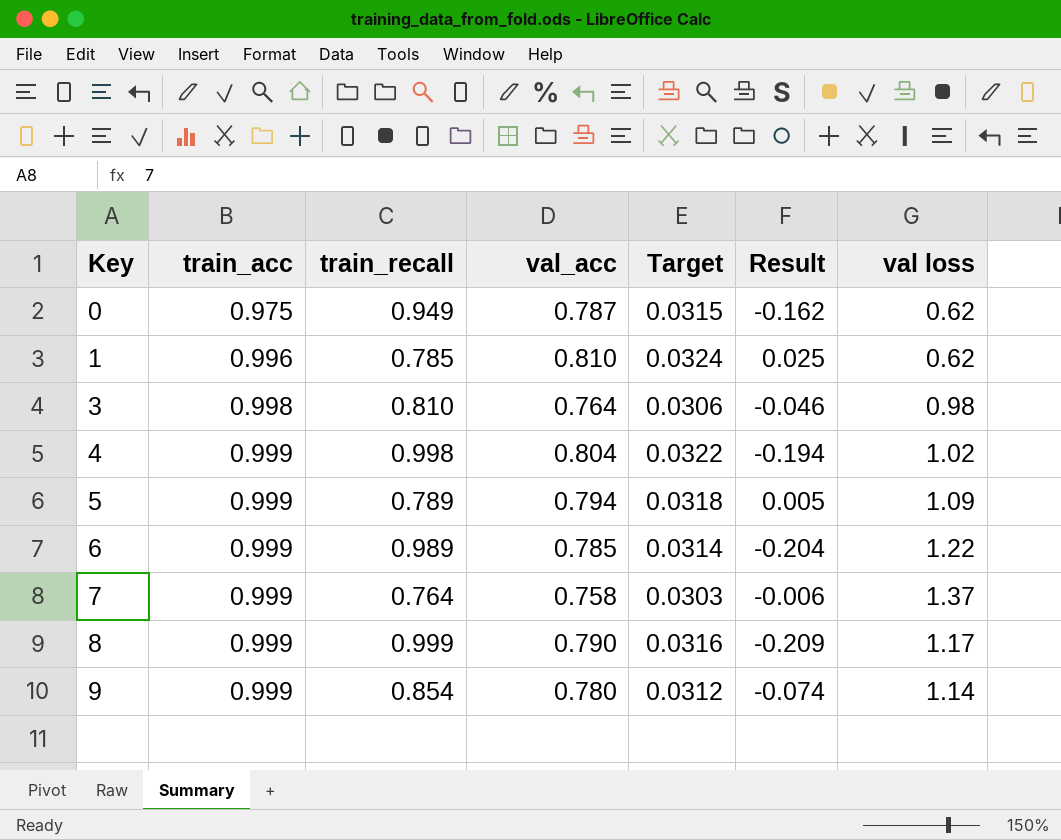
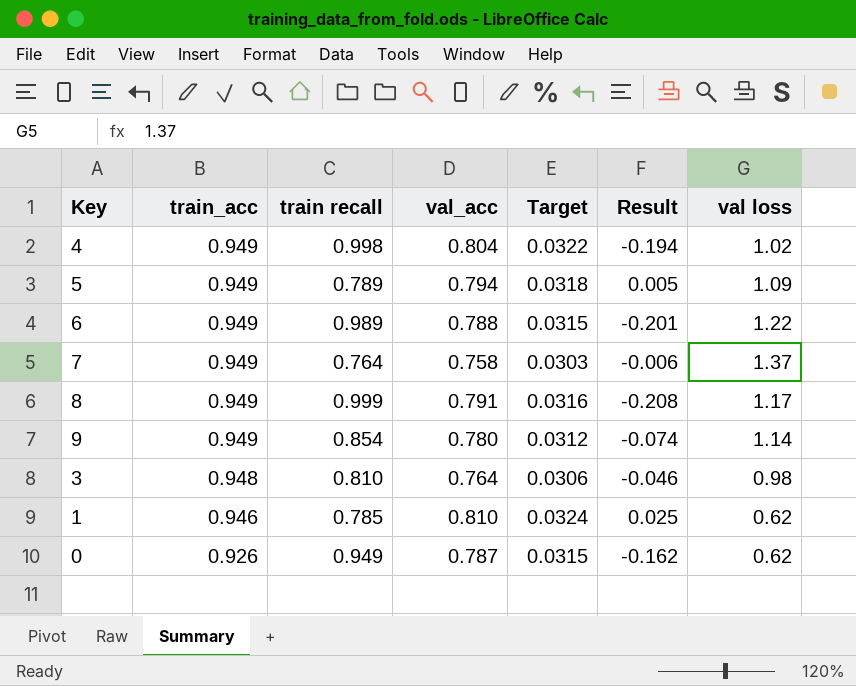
row order: Key ascending -> train_acc descending
column name: train_recall -> train recall
4 | train_acc: 0.999 -> 0.949
5 | train_acc: 0.999 -> 0.949
6 | train_acc: 0.999 -> 0.949
6 | val_acc: 0.785 -> 0.788
6 | Target: 0.0314 -> 0.0315
6 | Result: -0.204 -> -0.201
7 | train_acc: 0.999 -> 0.949
8 | train_acc: 0.999 -> 0.949
8 | val_acc: 0.790 -> 0.791
8 | Result: -0.209 -> -0.208
9 | train_acc: 0.999 -> 0.949
3 | train_acc: 0.998 -> 0.948
1 | train_acc: 0.996 -> 0.946
0 | train_acc: 0.975 -> 0.926

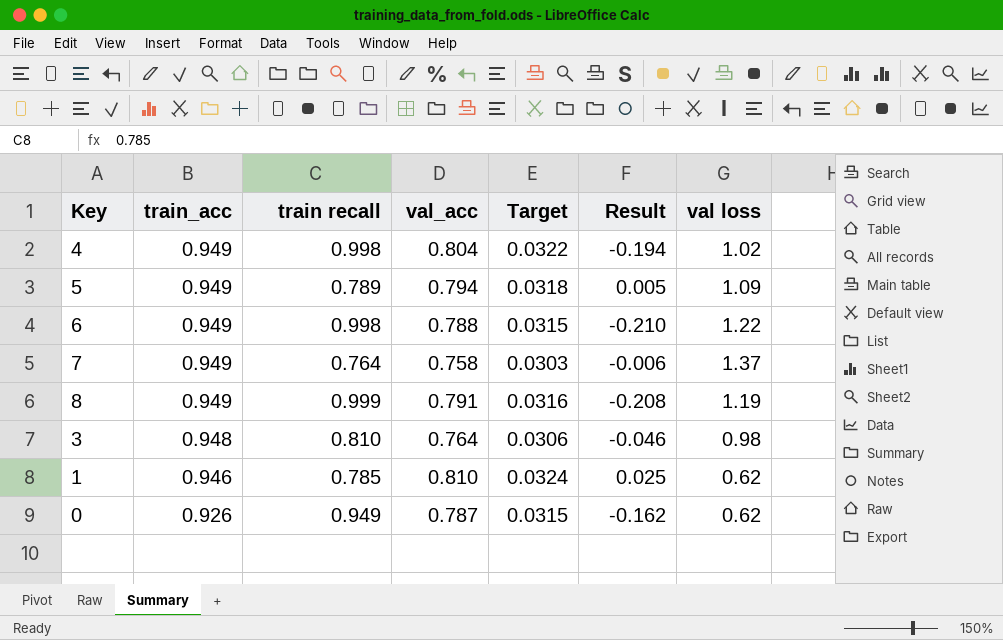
row 9: 0.949 | 0.854 | 0.780 | 0.0312 | -0.074 | 1.14 -> none
6 | train recall: 0.989 -> 0.998
6 | Result: -0.201 -> -0.210
8 | val loss: 1.17 -> 1.19

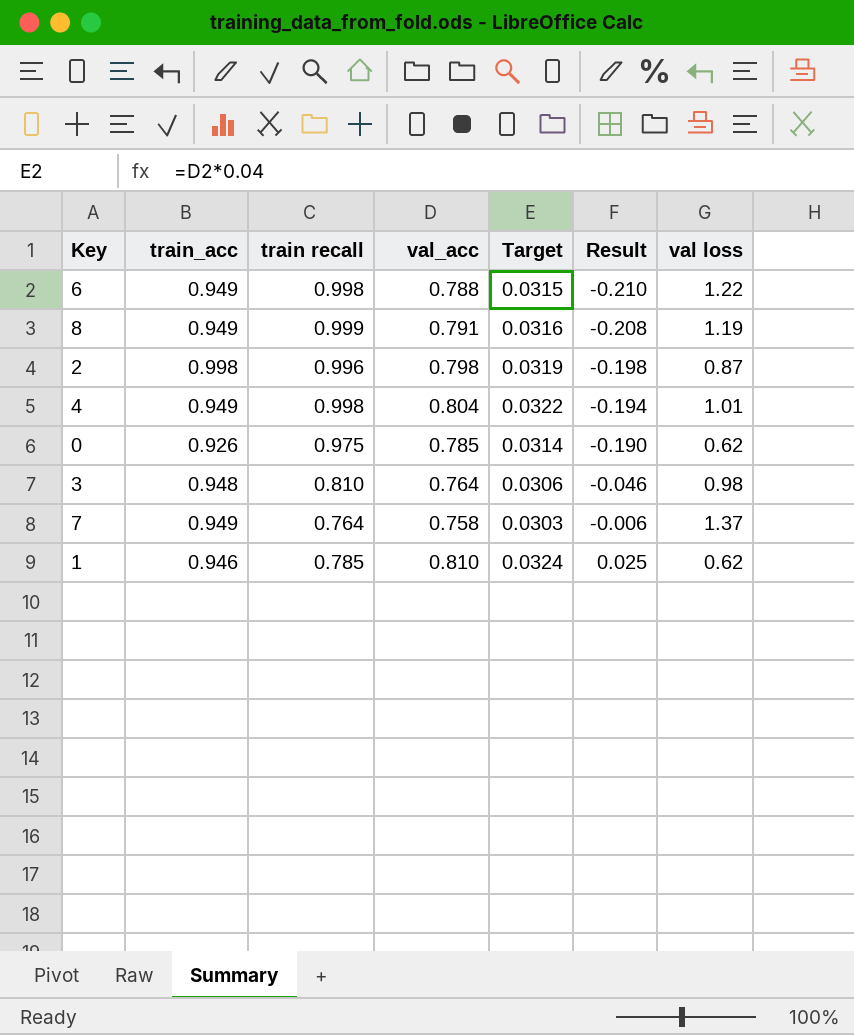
row order: train_acc descending -> Result ascending
row 5: 0.949 | 0.789 | 0.794 | 0.0318 | 0.005 | 1.09 -> none
row 2: none -> 0.998 | 0.996 | 0.798 | 0.0319 | -0.198 | 0.87
4 | val loss: 1.02 -> 1.01
0 | train recall: 0.949 -> 0.975
0 | val_acc: 0.787 -> 0.785
0 | Target: 0.0315 -> 0.0314
0 | Result: -0.162 -> -0.190

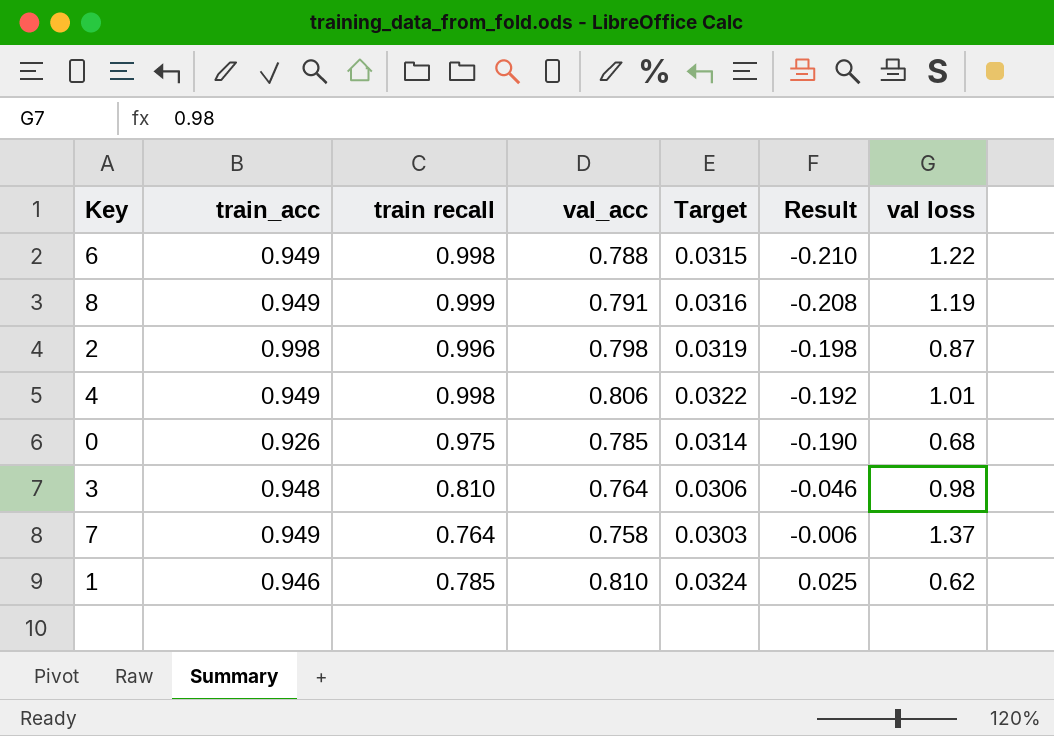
4 | val_acc: 0.804 -> 0.806
4 | Result: -0.194 -> -0.192
0 | val loss: 0.62 -> 0.68

